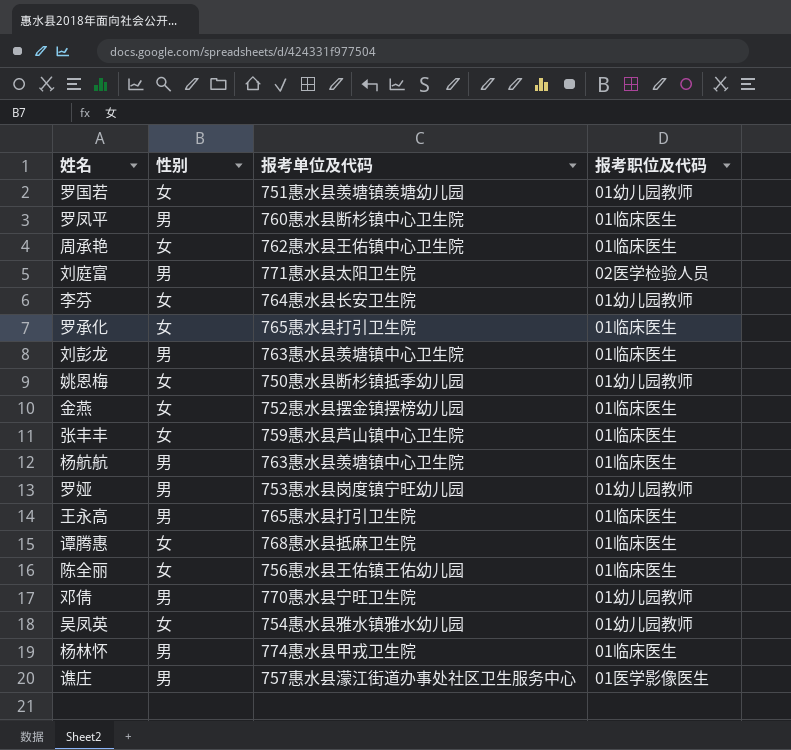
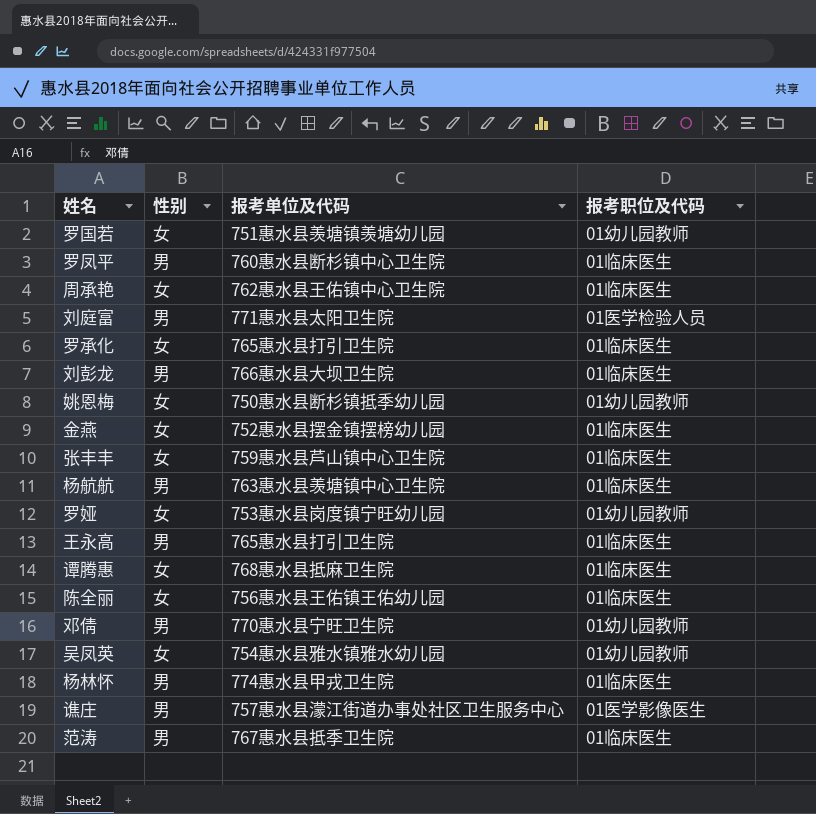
row 李芬: 女 | 764惠水县长安卫生院 | 01幼儿园教师 -> none
刘庭富 | 报考职位及代码: 02医学检验人员 -> 01医学检验人员
刘彭龙 | 报考单位及代码: 763惠水县羡塘镇中心卫生院 -> 766惠水县大坝卫生院
罗娅 | 性别: 男 -> 女
row 范涛: none -> 男 | 767惠水县抵季卫生院 | 01临床医生

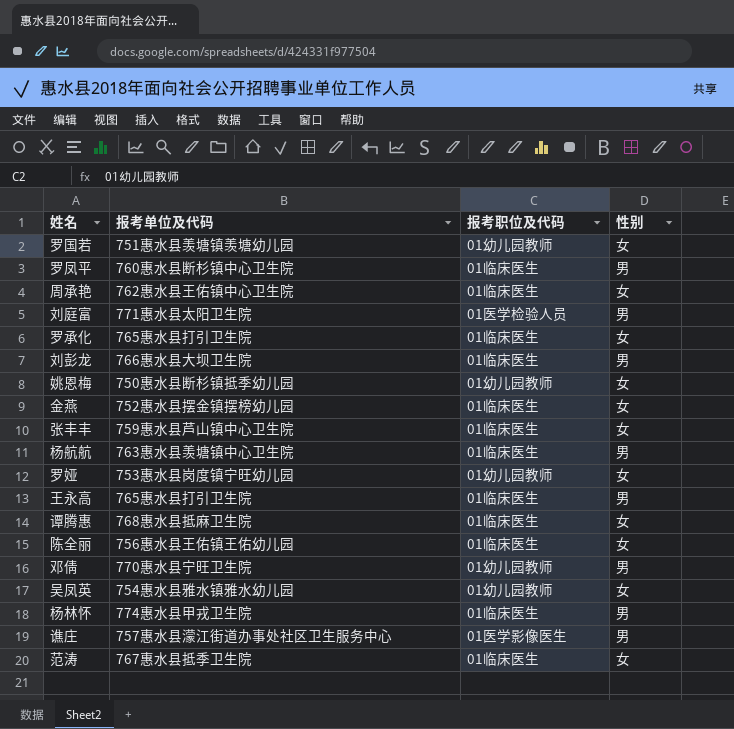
column 性别 | position: 2 -> 4
范涛 | 性别: 男 -> 女

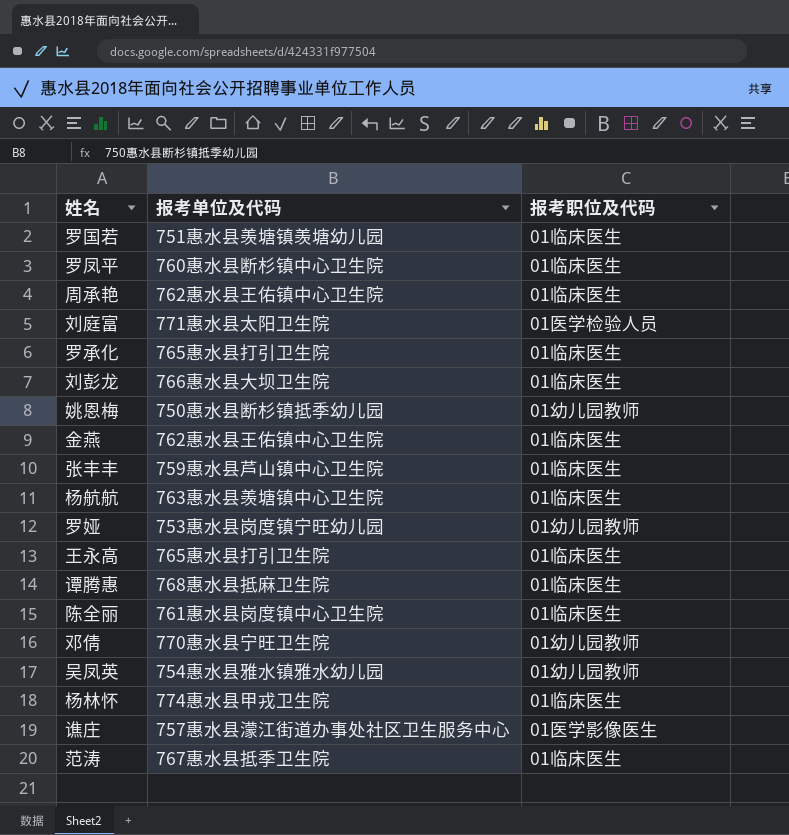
column 性别 | position: 4 -> none
罗国若 | 报考职位及代码: 01幼儿园教师 -> 01临床医生
金燕 | 报考单位及代码: 752惠水县摆金镇摆榜幼儿园 -> 762惠水县王佑镇中心卫生院
陈全丽 | 报考单位及代码: 756惠水县王佑镇王佑幼儿园 -> 761惠水县岗度镇中心卫生院

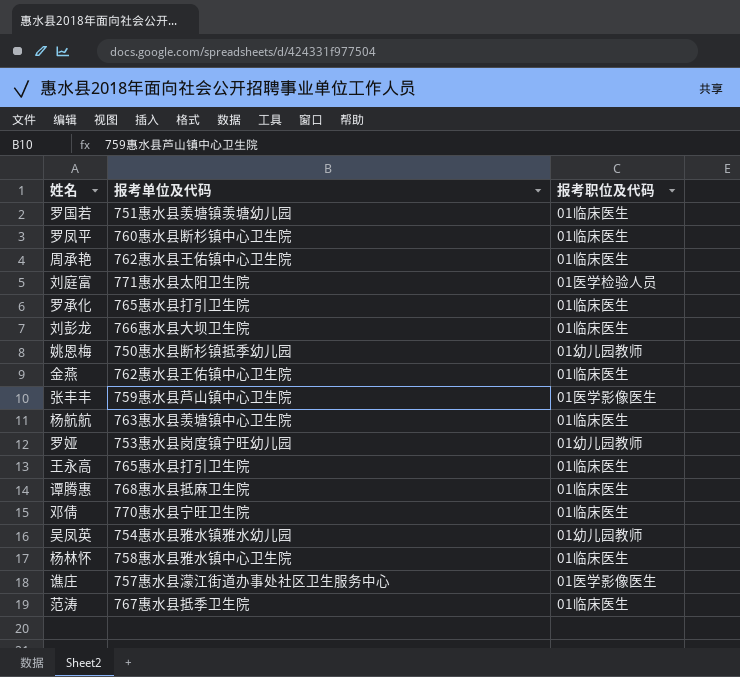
row 陈全丽: 761惠水县岗度镇中心卫生院 | 01临床医生 -> none
张丰丰 | 报考职位及代码: 01临床医生 -> 01医学影像医生
邓倩 | 报考职位及代码: 01幼儿园教师 -> 01临床医生
杨林怀 | 报考单位及代码: 774惠水县甲戎卫生院 -> 758惠水县雅水镇中心卫生院

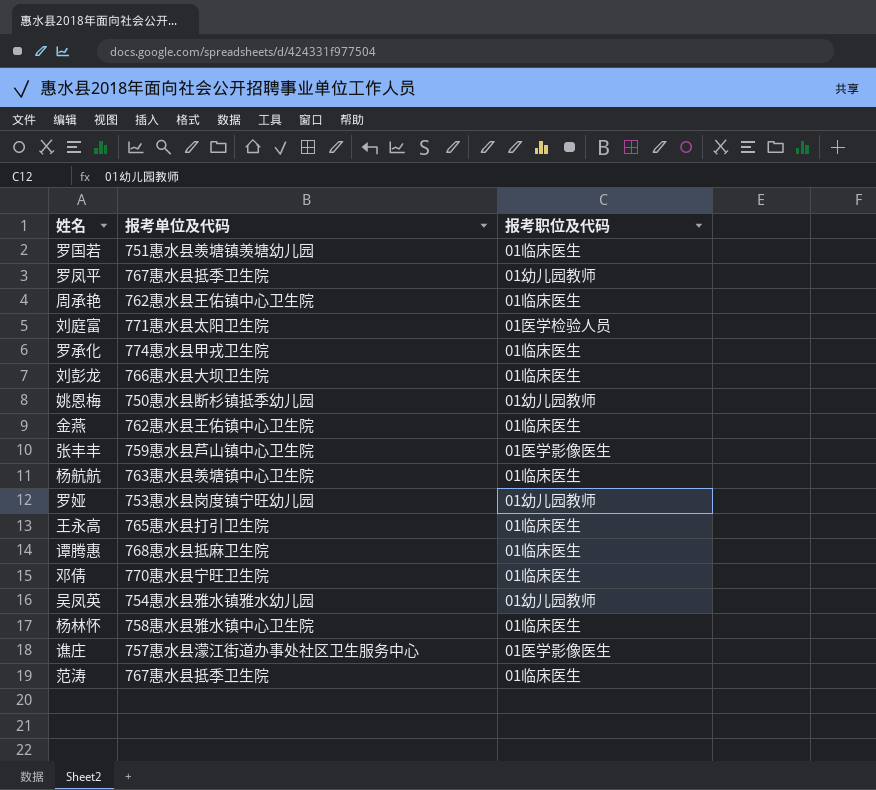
罗凤平 | 报考单位及代码: 760惠水县断杉镇中心卫生院 -> 767惠水县抵季卫生院
罗凤平 | 报考职位及代码: 01临床医生 -> 01幼儿园教师
罗承化 | 报考单位及代码: 765惠水县打引卫生院 -> 774惠水县甲戎卫生院

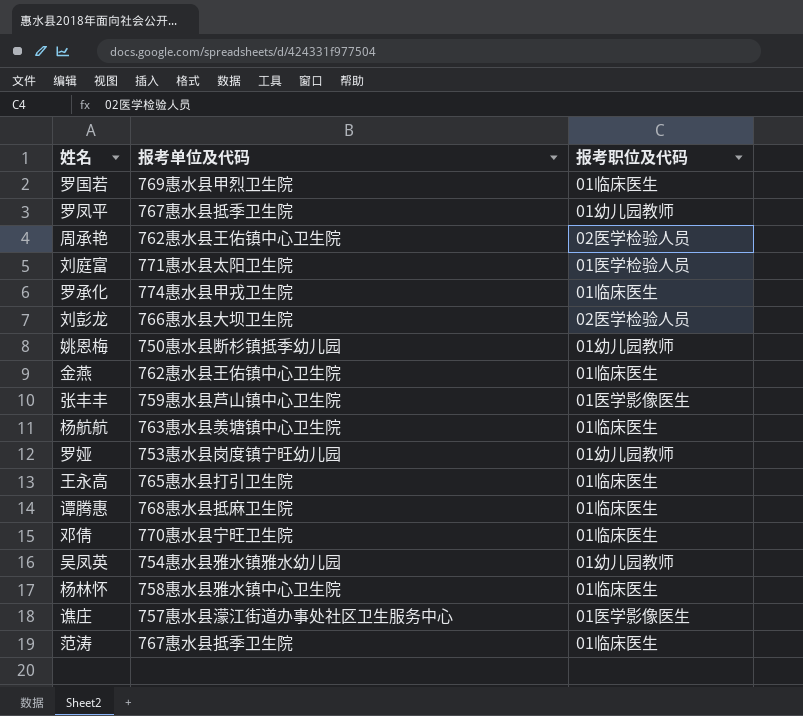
罗国若 | 报考单位及代码: 751惠水县羡塘镇羡塘幼儿园 -> 769惠水县甲烈卫生院
周承艳 | 报考职位及代码: 01临床医生 -> 02医学检验人员
刘彭龙 | 报考职位及代码: 01临床医生 -> 02医学检验人员

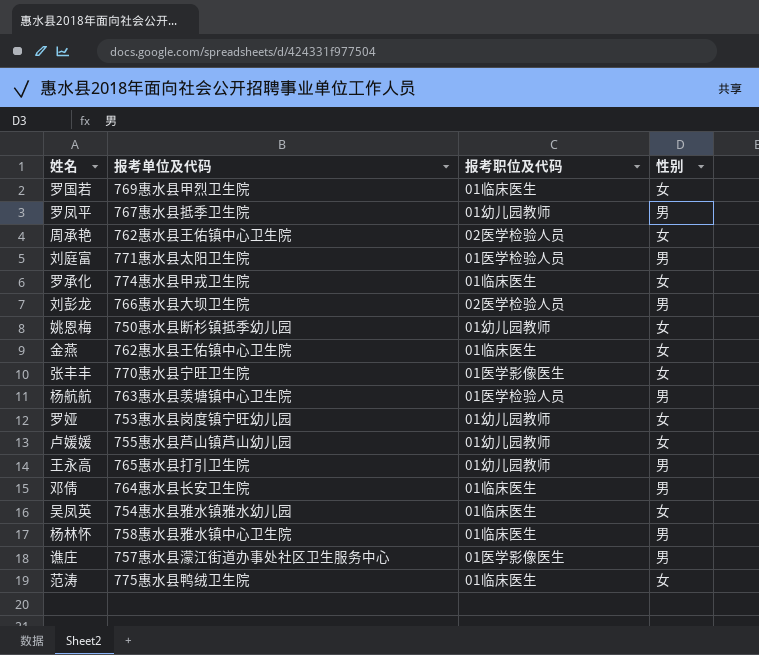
column 性别 | position: none -> 4
row 谭腾惠: 768惠水县抵麻卫生院 | 01临床医生 -> none
张丰丰 | 报考单位及代码: 759惠水县芦山镇中心卫生院 -> 770惠水县宁旺卫生院
杨航航 | 报考职位及代码: 01临床医生 -> 01医学检验人员
row 卢媛媛: none -> 755惠水县芦山镇芦山幼儿园 | 01幼儿园教师 | 女
王永高 | 报考职位及代码: 01临床医生 -> 01幼儿园教师
邓倩 | 报考单位及代码: 770惠水县宁旺卫生院 -> 764惠水县长安卫生院
吴凤英 | 报考职位及代码: 01幼儿园教师 -> 01临床医生
范涛 | 报考单位及代码: 767惠水县抵季卫生院 -> 775惠水县鸭绒卫生院

